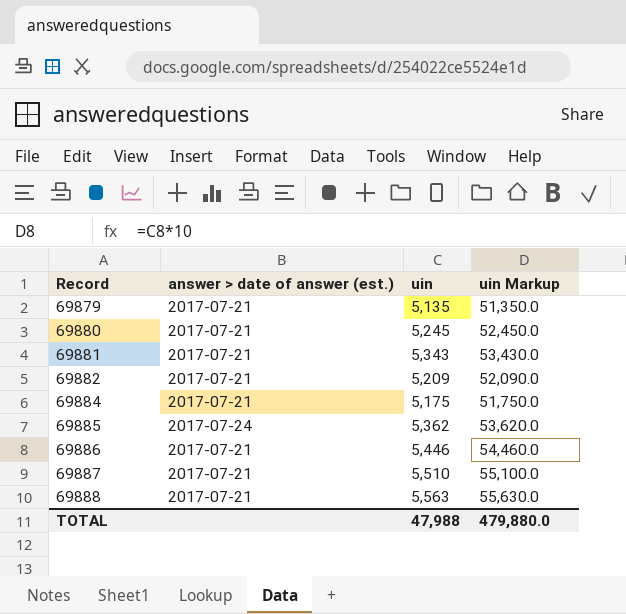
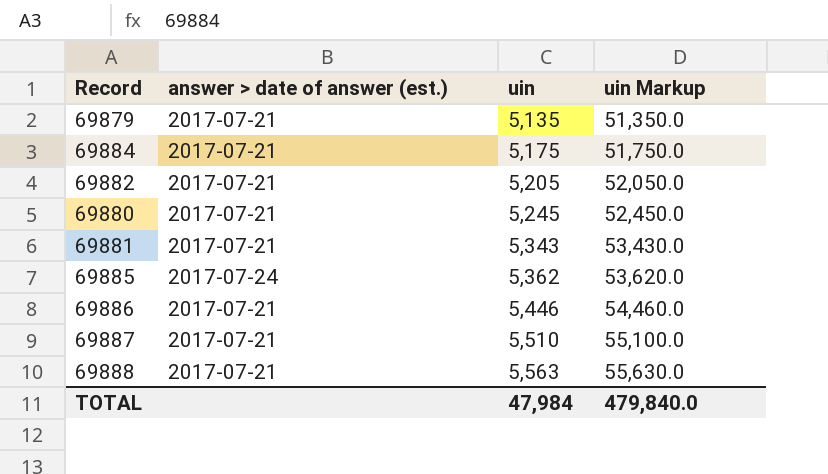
row order: Record ascending -> uin ascending
69882 | uin: 5,209 -> 5,205
69882 | uin Markup: 52,090.0 -> 52,050.0
TOTAL | uin: 47,988 -> 47,984
TOTAL | uin Markup: 479,880.0 -> 479,840.0

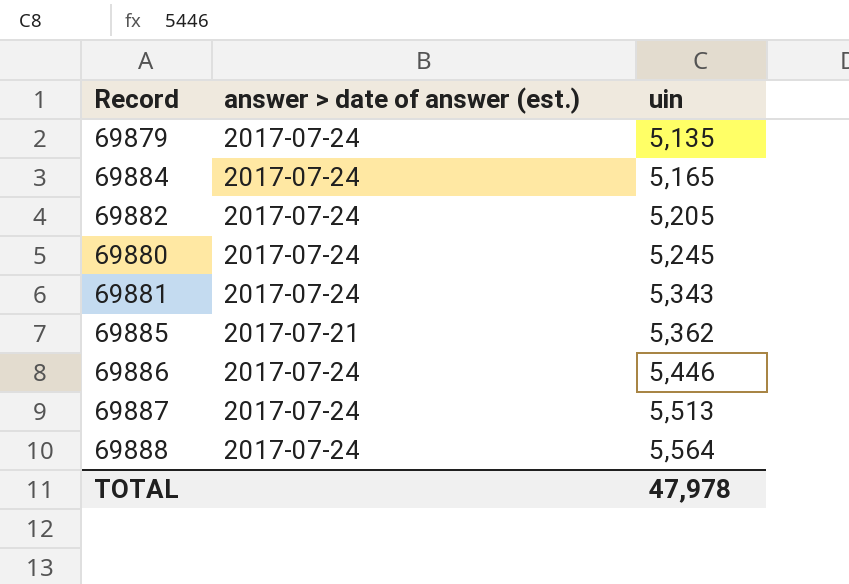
column uin Markup | formula: [uin] * 10 -> none
69879 | answer > date of answer (est.): 2017-07-21 -> 2017-07-24
69884 | answer > date of answer (est.): 2017-07-21 -> 2017-07-24
69884 | uin: 5,175 -> 5,165
69882 | answer > date of answer (est.): 2017-07-21 -> 2017-07-24
69880 | answer > date of answer (est.): 2017-07-21 -> 2017-07-24
69881 | answer > date of answer (est.): 2017-07-21 -> 2017-07-24
69885 | answer > date of answer (est.): 2017-07-24 -> 2017-07-21
69886 | answer > date of answer (est.): 2017-07-21 -> 2017-07-24
69887 | answer > date of answer (est.): 2017-07-21 -> 2017-07-24
69887 | uin: 5,510 -> 5,513
69888 | answer > date of answer (est.): 2017-07-21 -> 2017-07-24
69888 | uin: 5,563 -> 5,564
TOTAL | uin: 47,984 -> 47,978

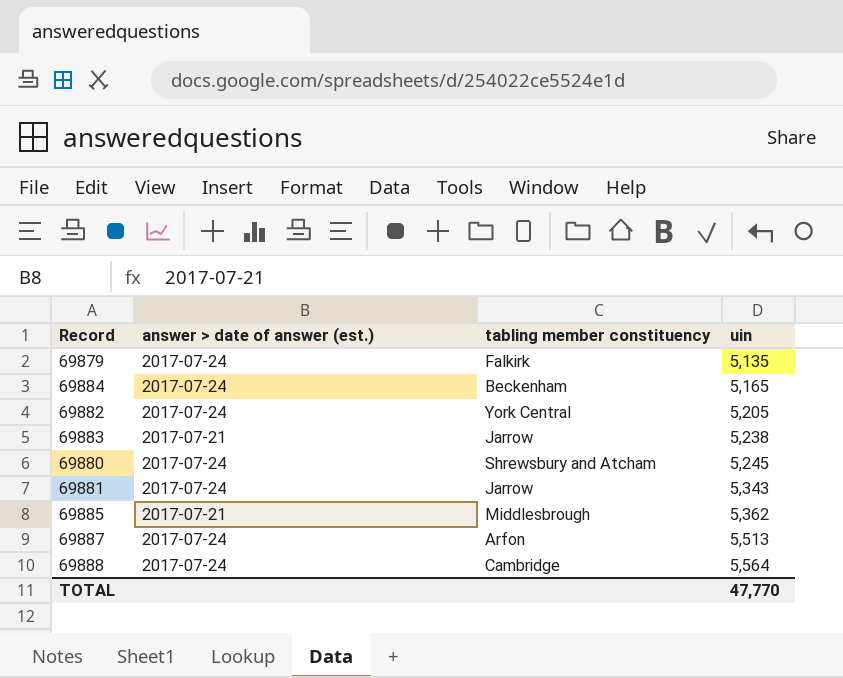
column tabling member constituency | position: none -> 3
row 69886: 2017-07-24 | 5,446 -> none
row 69883: none -> 2017-07-21 | Jarrow | 5,238
TOTAL | uin: 47,978 -> 47,770

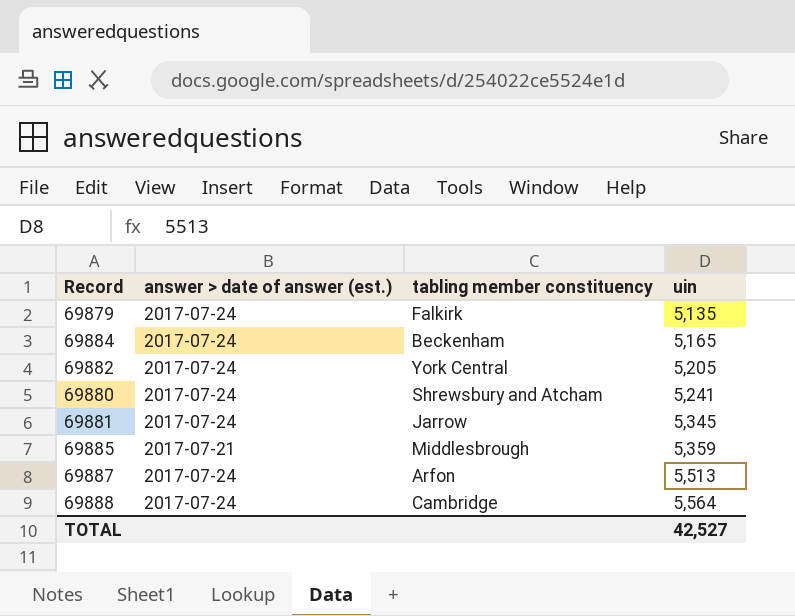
row 69883: 2017-07-21 | Jarrow | 5,238 -> none
69880 | uin: 5,245 -> 5,241
69881 | uin: 5,343 -> 5,345
69885 | uin: 5,362 -> 5,359
TOTAL | uin: 47,770 -> 42,527

